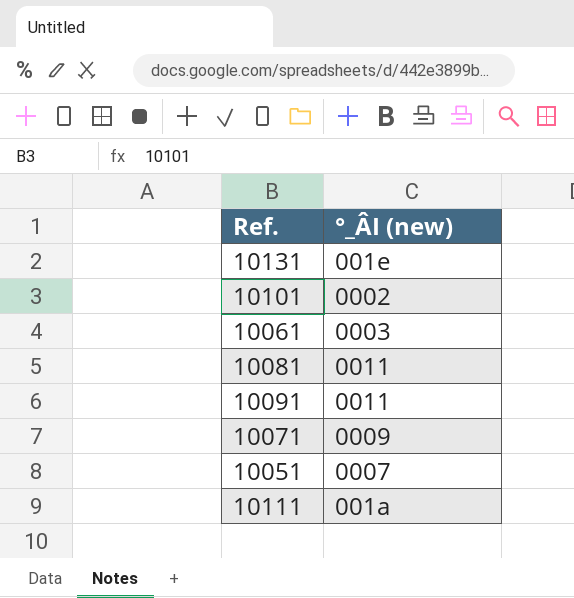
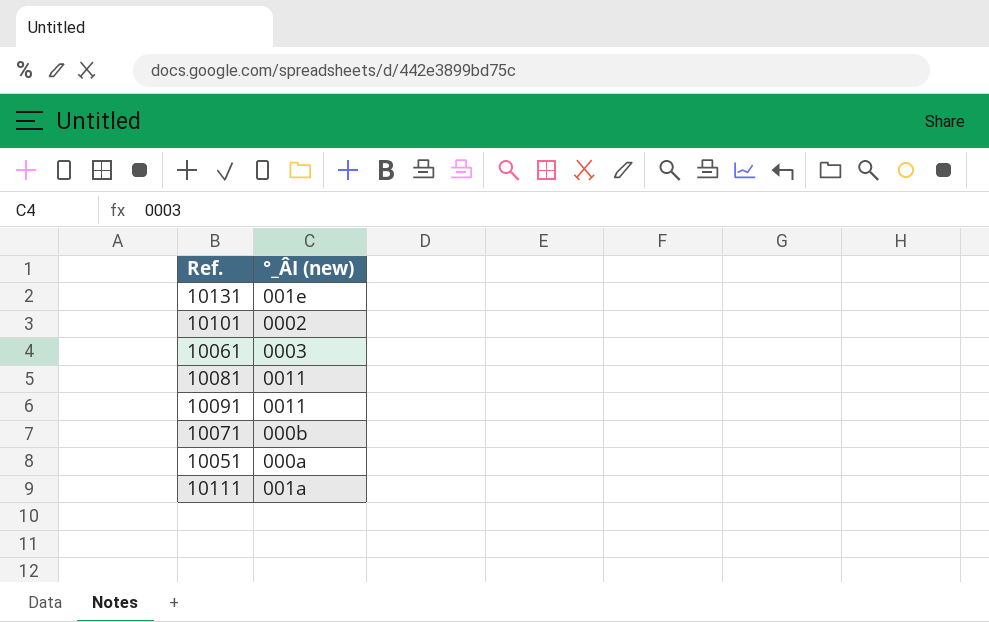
10071 | °_ÂI (new): 0009 -> 000b
10051 | °_ÂI (new): 0007 -> 000a

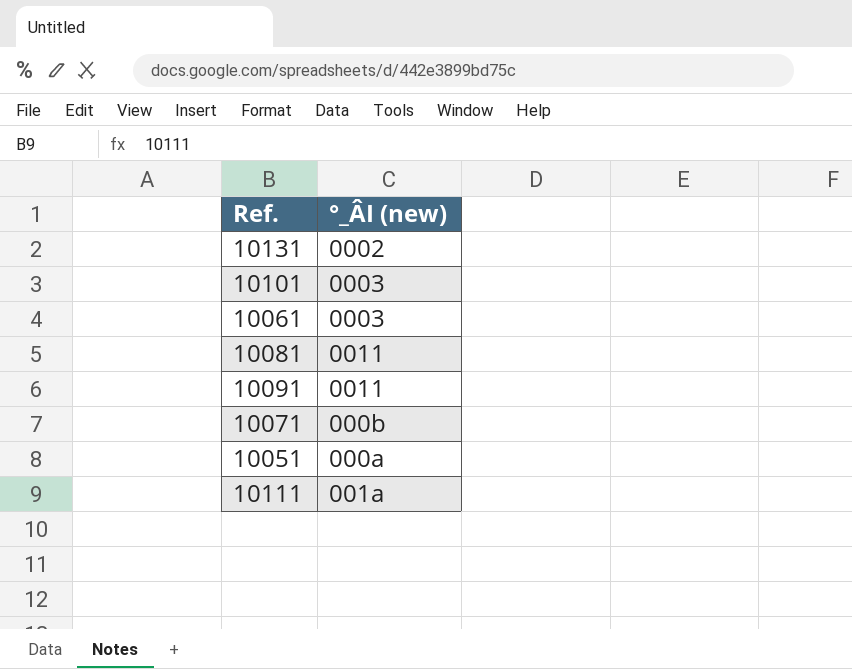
10131 | °_ÂI (new): 001e -> 0002
10101 | °_ÂI (new): 0002 -> 0003

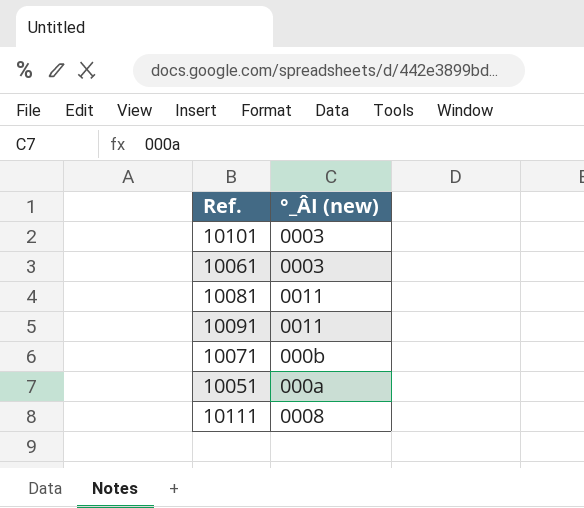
row 10131: 0002 -> none
10111 | °_ÂI (new): 001a -> 0008

